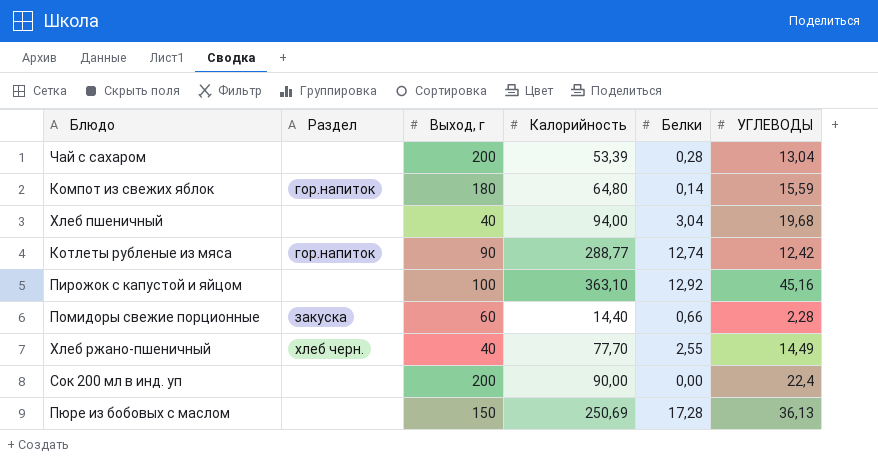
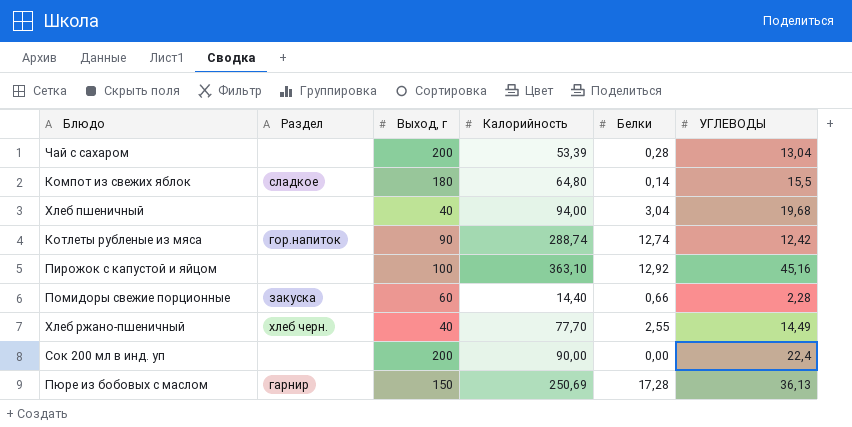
Компот из свежих яблок | Раздел: гор.напиток -> сладкое
Компот из свежих яблок | УГЛЕВОДЫ: 15,59 -> 15,5
Котлеты рубленые из мяса | Калорийность: 288,77 -> 288,74
Пюре из бобовых с маслом | Раздел: none -> гарнир

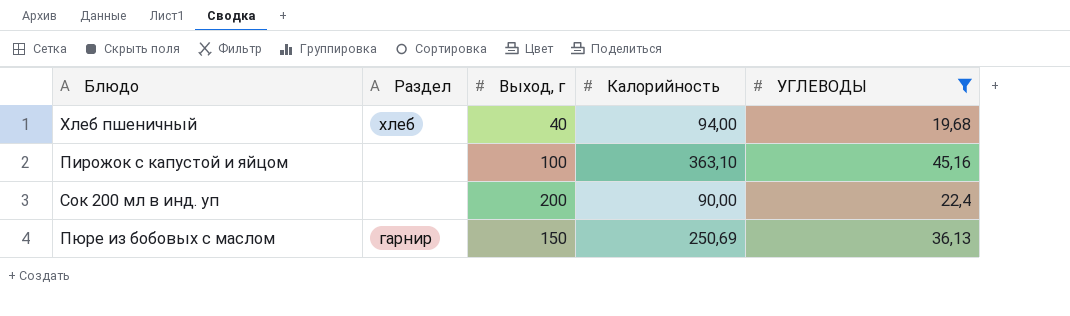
filter: none -> УГЛЕВОДЫ >= 19,68
column Белки | position: 5 -> none
Хлеб пшеничный | Раздел: none -> хлеб

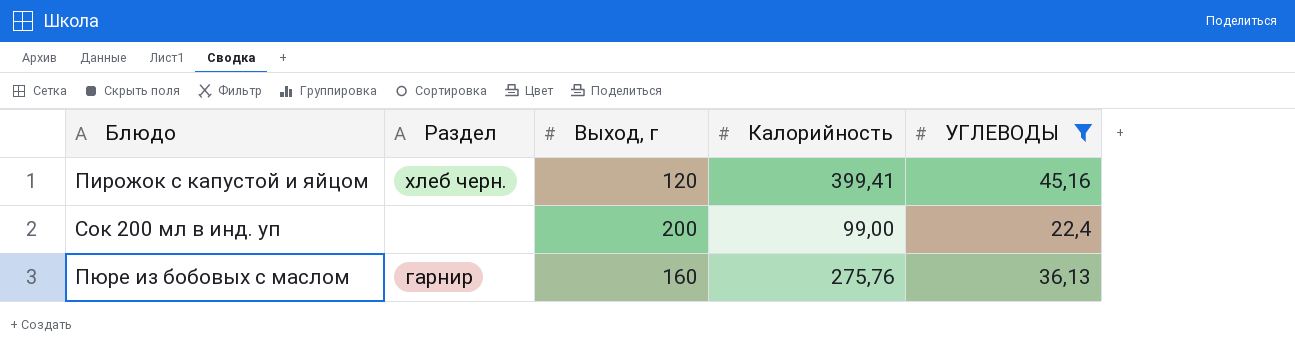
row Хлеб пшеничный: хлеб | 40 | 94,00 | 19,68 -> none
Пирожок с капустой и яйцом | Раздел: none -> хлеб черн.
Пирожок с капустой и яйцом | Выход, г: 100 -> 120
Пирожок с капустой и яйцом | Калорийность: 363,10 -> 399,41
Сок 200 мл в инд. уп | Калорийность: 90,00 -> 99,00
Пюре из бобовых с маслом | Выход, г: 150 -> 160
Пюре из бобовых с маслом | Калорийность: 250,69 -> 275,76

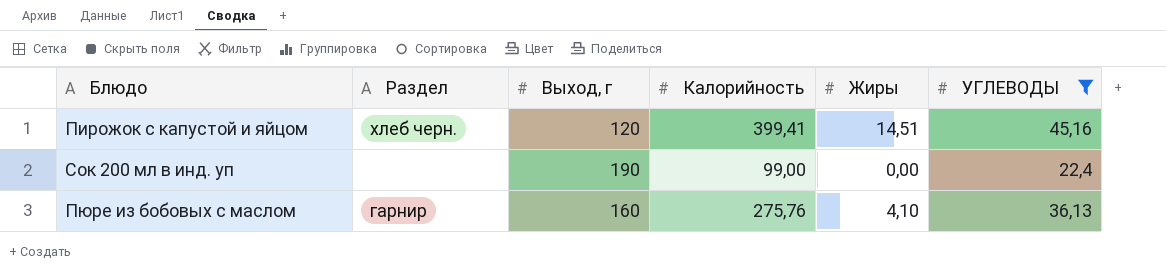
column Жиры | position: none -> 5
Сок 200 мл в инд. уп | Выход, г: 200 -> 190

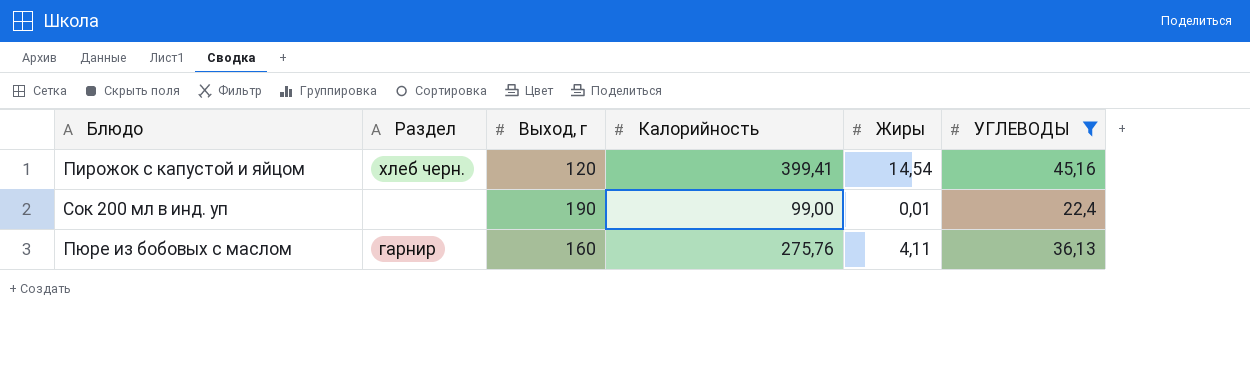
Пирожок с капустой и яйцом | Жиры: 14,51 -> 14,54
Сок 200 мл в инд. уп | Жиры: 0,00 -> 0,01
Пюре из бобовых с маслом | Жиры: 4,10 -> 4,11

